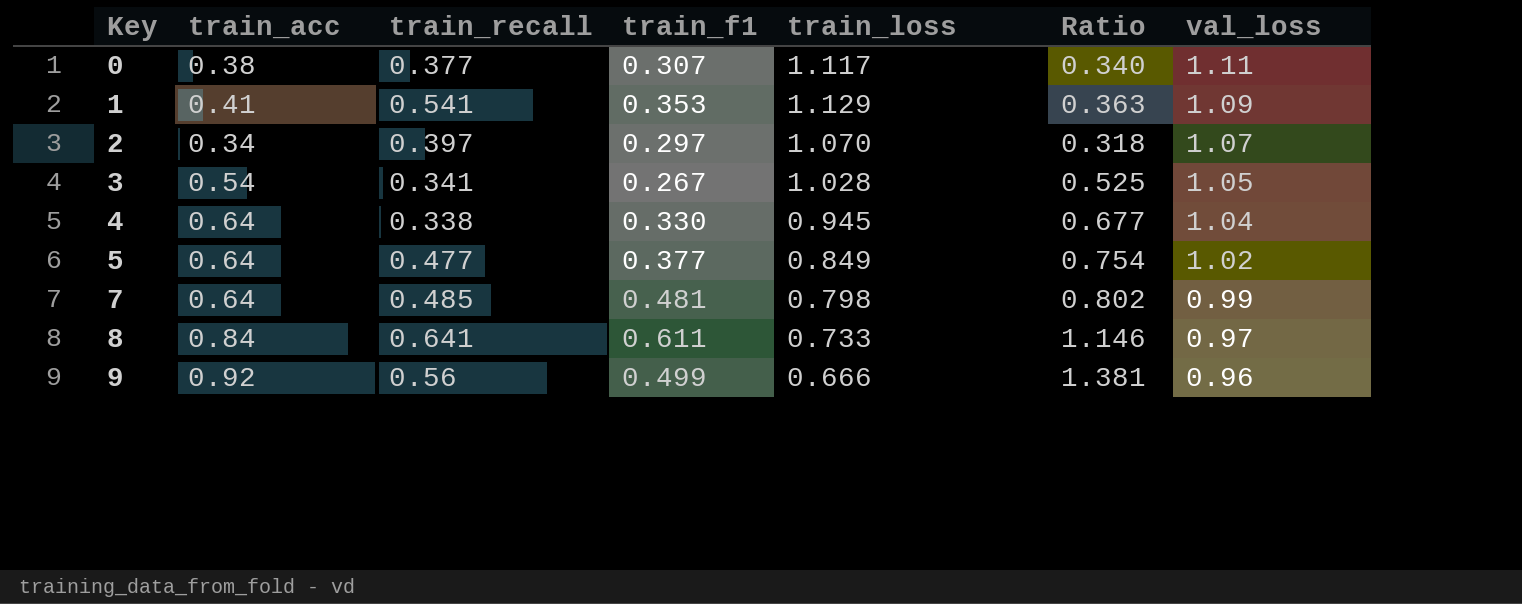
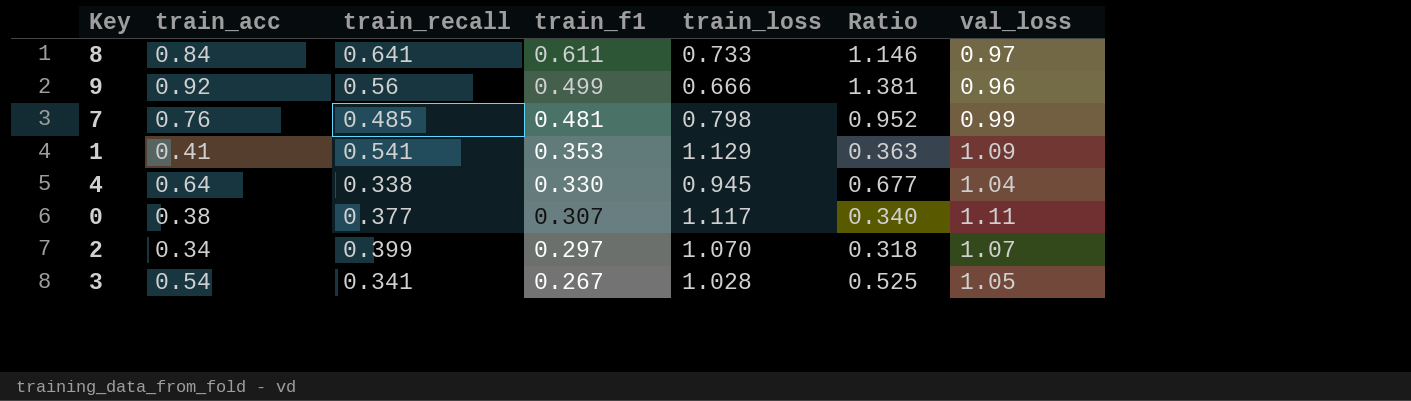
row order: Key ascending -> train_f1 descending
row 5: 0.64 | 0.477 | 0.377 | 0.849 | 0.754 | 1.02 -> none
7 | train_acc: 0.64 -> 0.76
7 | Ratio: 0.802 -> 0.952
2 | train_recall: 0.397 -> 0.399

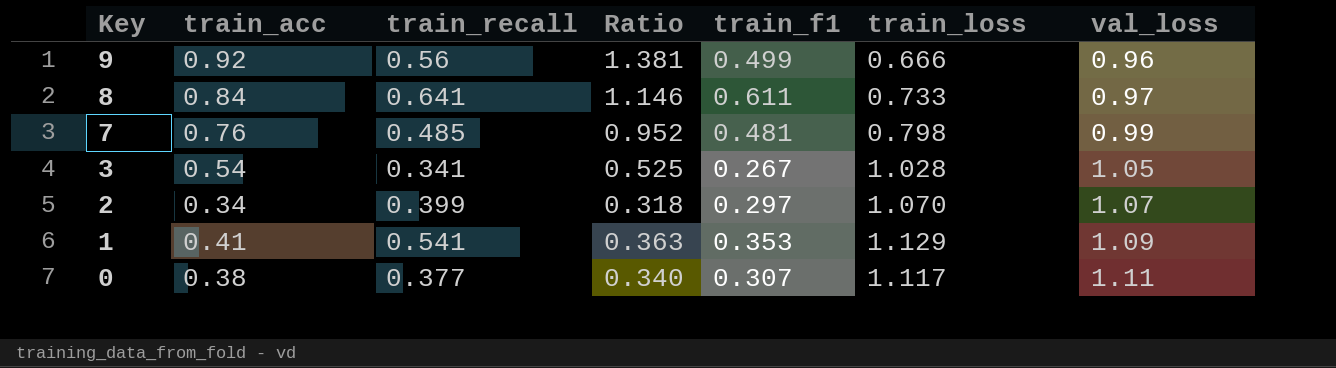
row order: train_f1 descending -> Key descending
column Ratio | position: 6 -> 4
row 4: 0.64 | 0.338 | 0.330 | 0.945 | 0.677 | 1.04 -> none

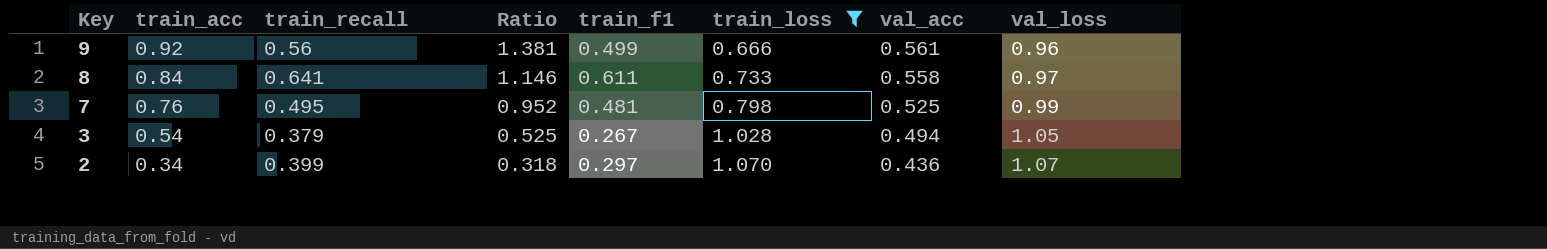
filter: none -> train_loss <= 1.070
column val_acc | position: none -> 7
7 | train_recall: 0.485 -> 0.495
3 | train_recall: 0.341 -> 0.379

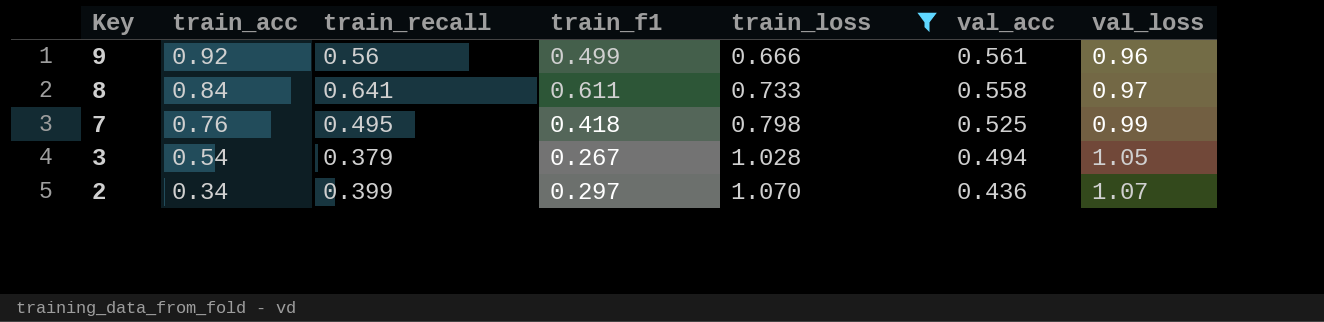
column Ratio | formula: [train_acc] / [train_loss] -> none
7 | train_f1: 0.481 -> 0.418

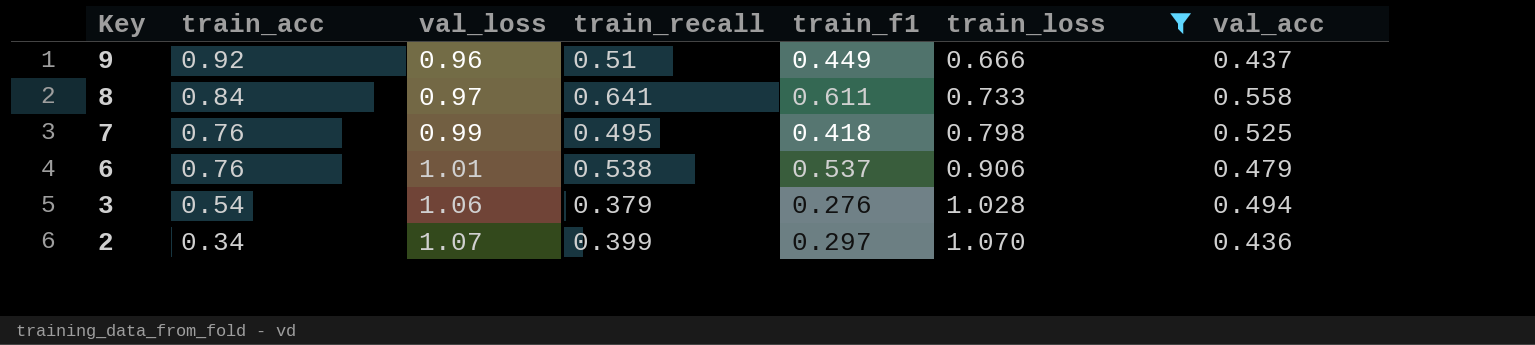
column val_loss | position: 7 -> 3
9 | train_recall: 0.56 -> 0.51
9 | train_f1: 0.499 -> 0.449
9 | val_acc: 0.561 -> 0.437
row 6: none -> 0.76 | 1.01 | 0.538 | 0.537 | 0.906 | 0.479
3 | val_loss: 1.05 -> 1.06
3 | train_f1: 0.267 -> 0.276

